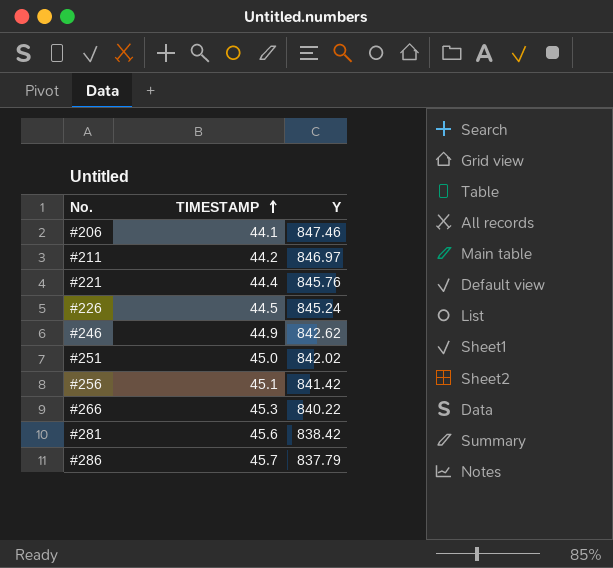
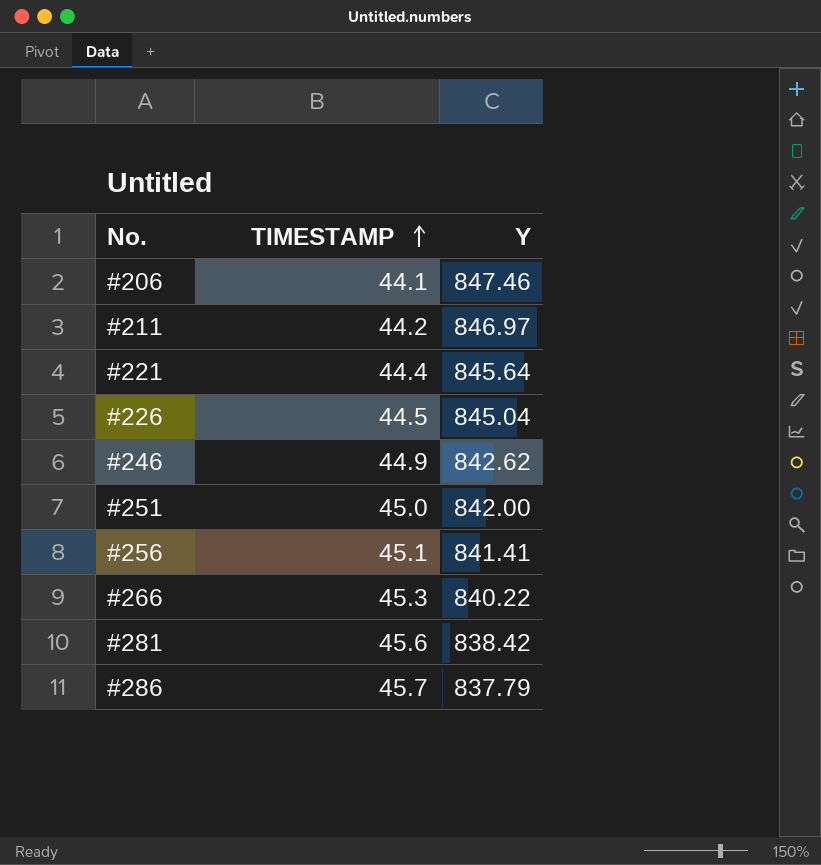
#221 | Y: 845.76 -> 845.64
#226 | Y: 845.24 -> 845.04
#251 | Y: 842.02 -> 842.00
#256 | Y: 841.42 -> 841.41

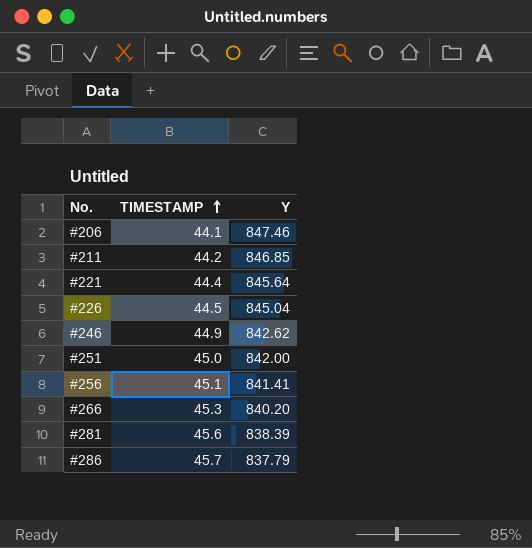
#211 | Y: 846.97 -> 846.85
#266 | Y: 840.22 -> 840.20
#281 | Y: 838.42 -> 838.39

